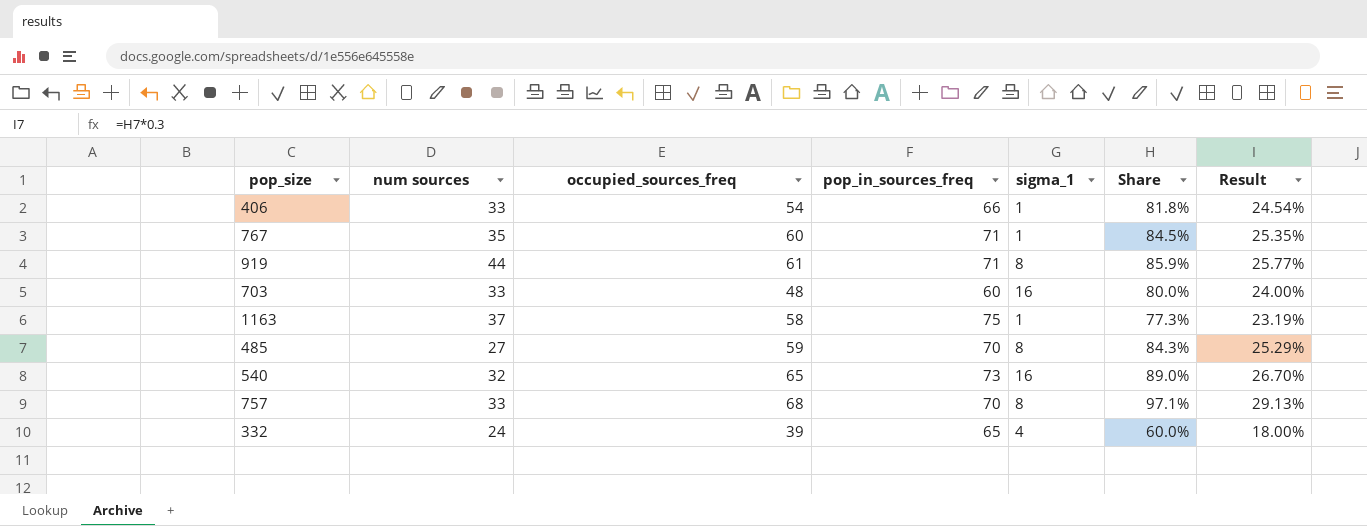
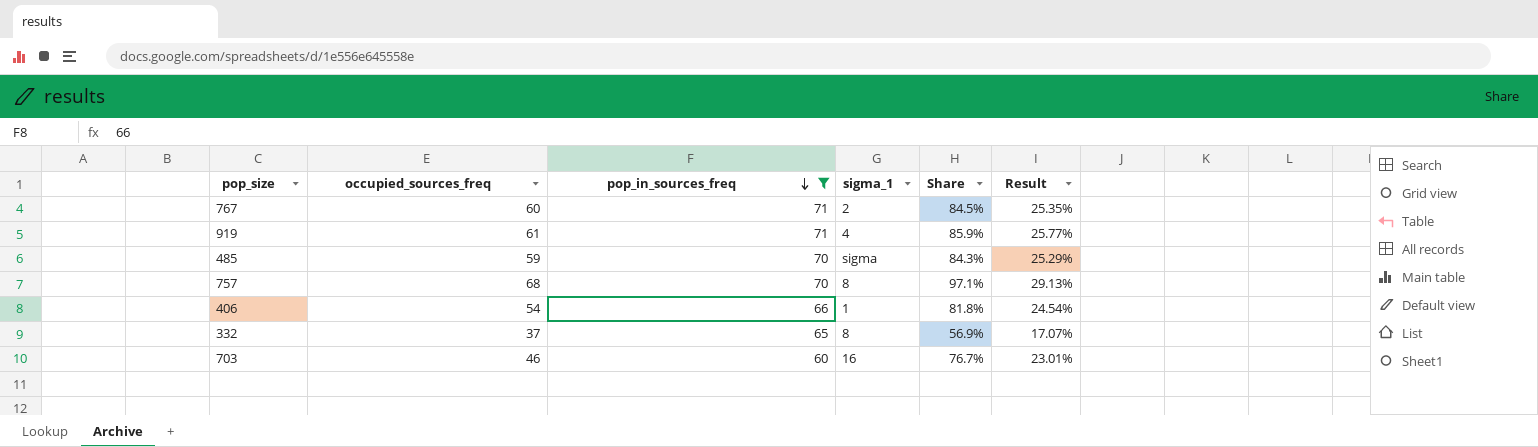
filter: none -> pop_in_sources_freq <= 71
row order: none -> pop_in_sources_freq descending
column num sources | position: 2 -> none
767 | sigma_1: 1 -> 2
919 | sigma_1: 8 -> 4
485 | sigma_1: 8 -> sigma
332 | occupied_sources_freq: 39 -> 37
332 | sigma_1: 4 -> 8
332 | Share: 60.0% -> 56.9%
332 | Result: 18.00% -> 17.07%
703 | occupied_sources_freq: 48 -> 46
703 | Share: 80.0% -> 76.7%
703 | Result: 24.00% -> 23.01%

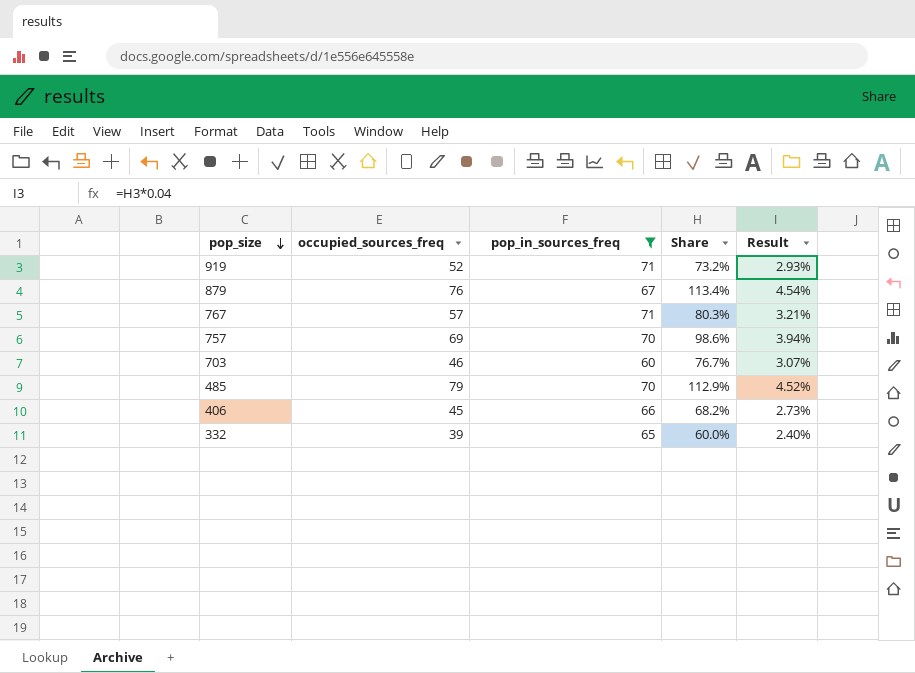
row order: pop_in_sources_freq descending -> pop_size descending
column sigma_1 | position: 4 -> none
column Result | formula: [Share] * 0.3 -> [Share] * 0.04
919 | occupied_sources_freq: 61 -> 52
919 | Share: 85.9% -> 73.2%
row 879: none -> 76 | 67 | 113.4% | 4.54%
767 | occupied_sources_freq: 60 -> 57
767 | Share: 84.5% -> 80.3%
757 | occupied_sources_freq: 68 -> 69
757 | Share: 97.1% -> 98.6%
485 | occupied_sources_freq: 59 -> 79
485 | Share: 84.3% -> 112.9%
406 | occupied_sources_freq: 54 -> 45
406 | Share: 81.8% -> 68.2%
332 | occupied_sources_freq: 37 -> 39
332 | Share: 56.9% -> 60.0%

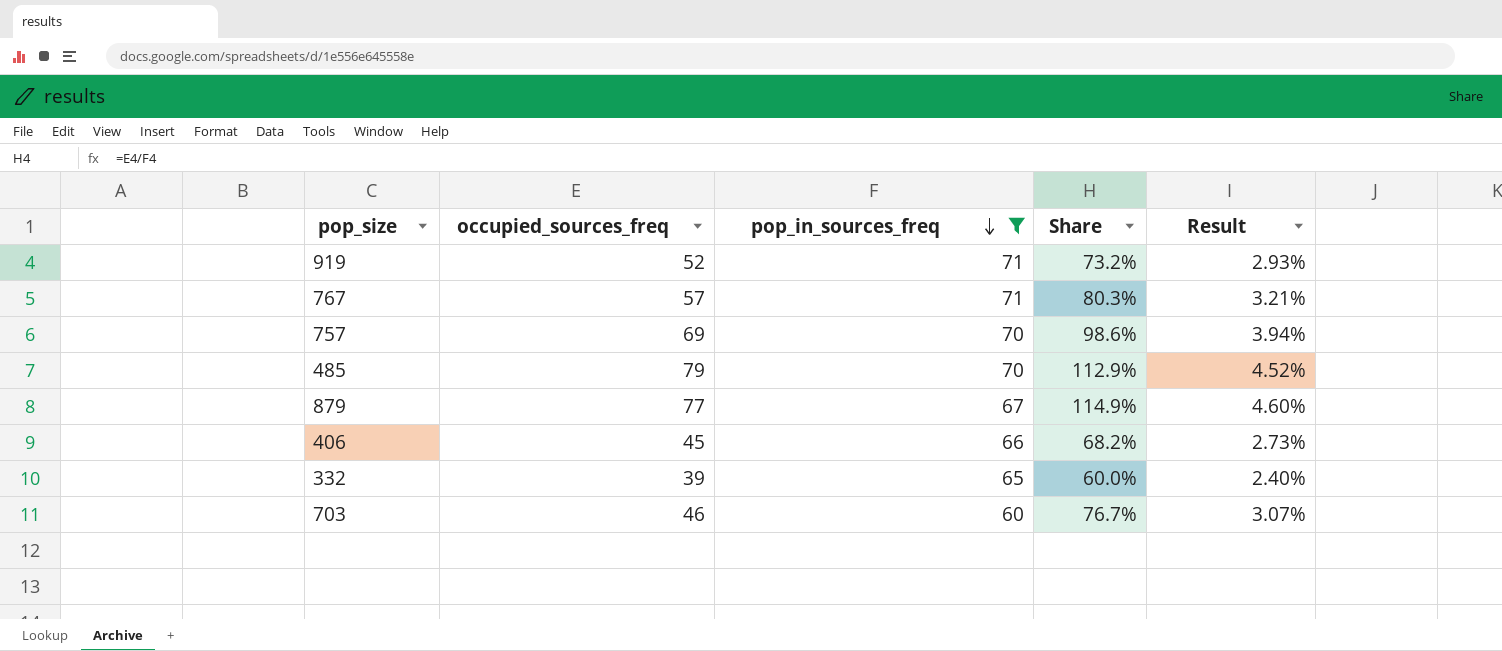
row order: pop_size descending -> pop_in_sources_freq descending
879 | occupied_sources_freq: 76 -> 77
879 | Share: 113.4% -> 114.9%
879 | Result: 4.54% -> 4.60%

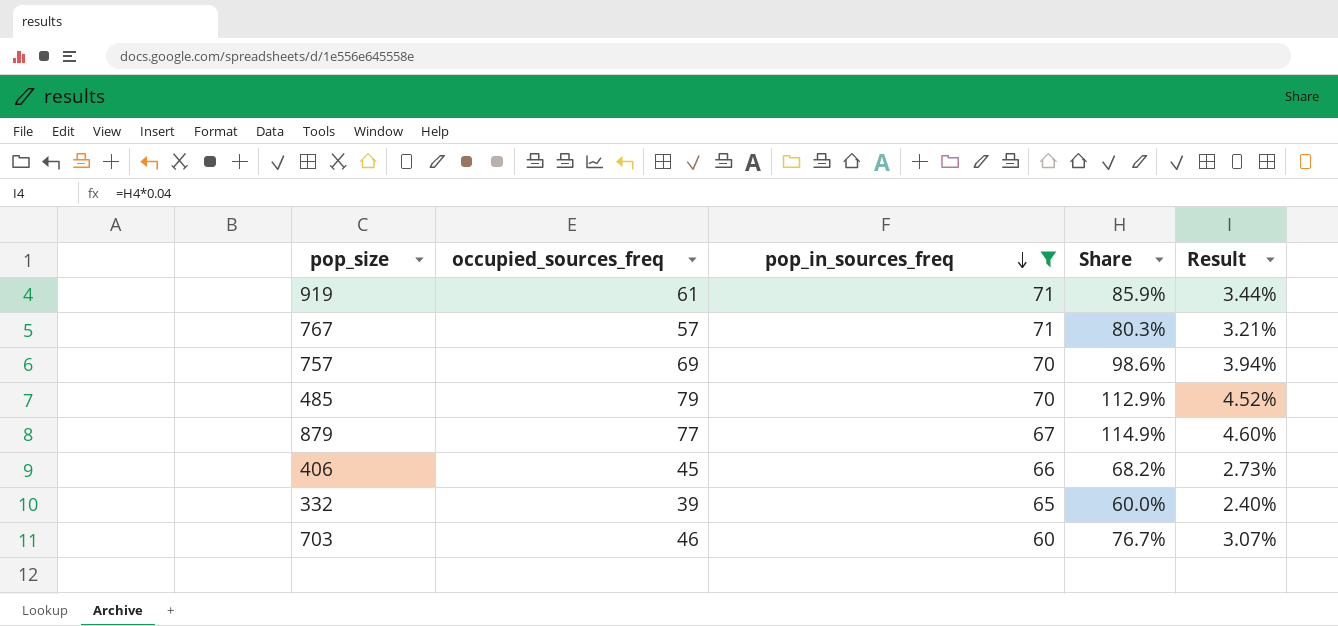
919 | occupied_sources_freq: 52 -> 61
919 | Share: 73.2% -> 85.9%
919 | Result: 2.93% -> 3.44%

